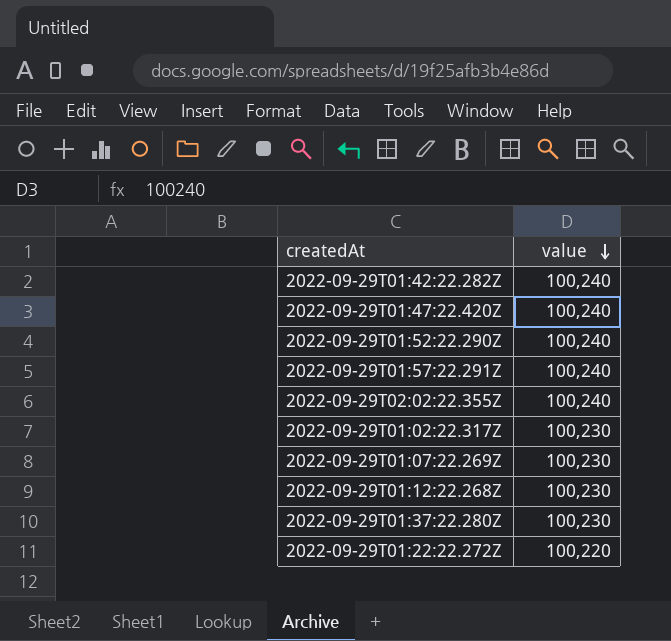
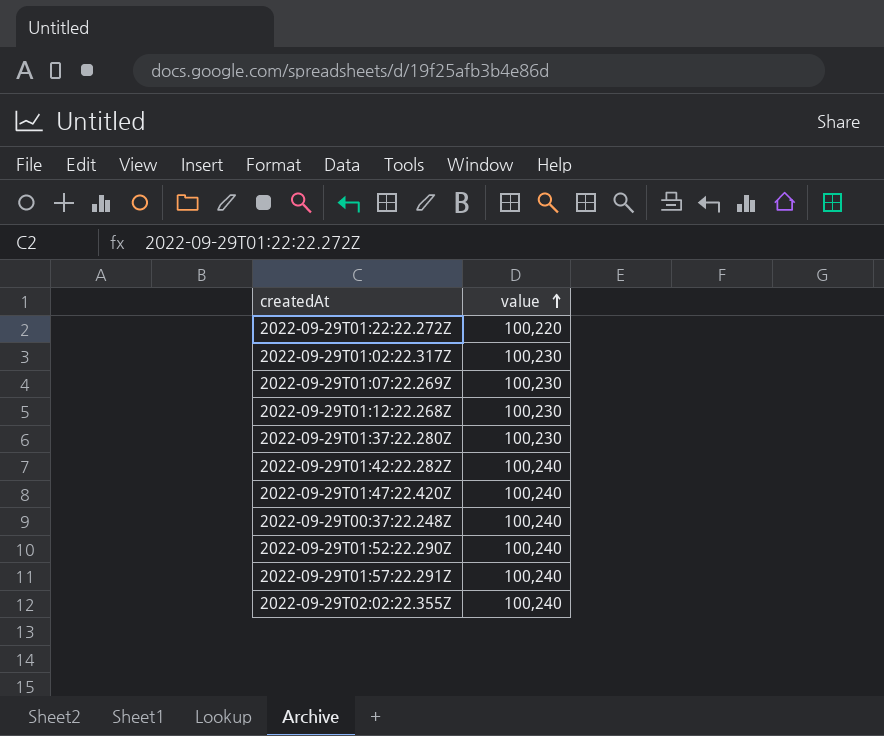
row order: value descending -> value ascending
row 2022-09-29T00:37:22.248Z: none -> 100,240

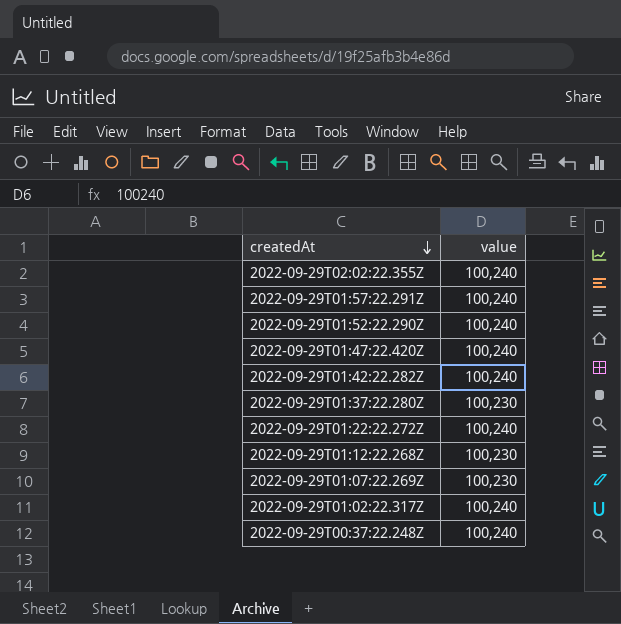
row order: value ascending -> createdAt descending
2022-09-29T01:22:22.272Z | value: 100,220 -> 100,240
2022-09-29T01:02:22.317Z | value: 100,230 -> 100,240

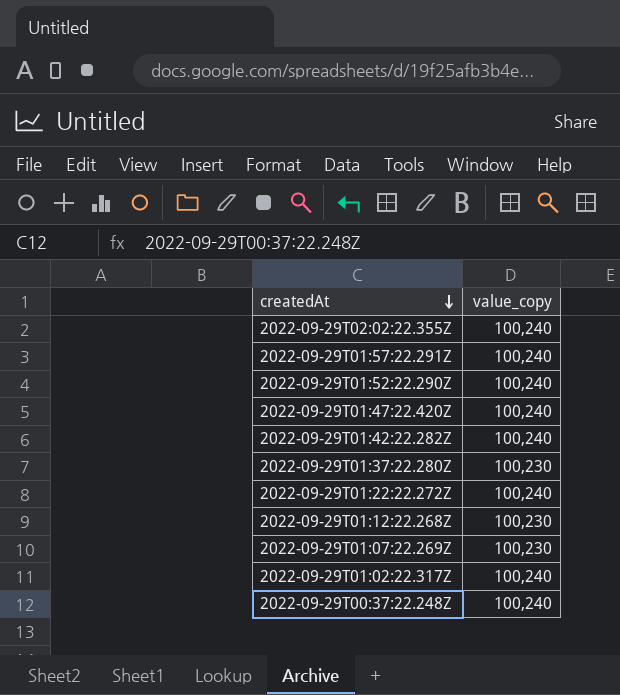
column name: value -> value_copy

